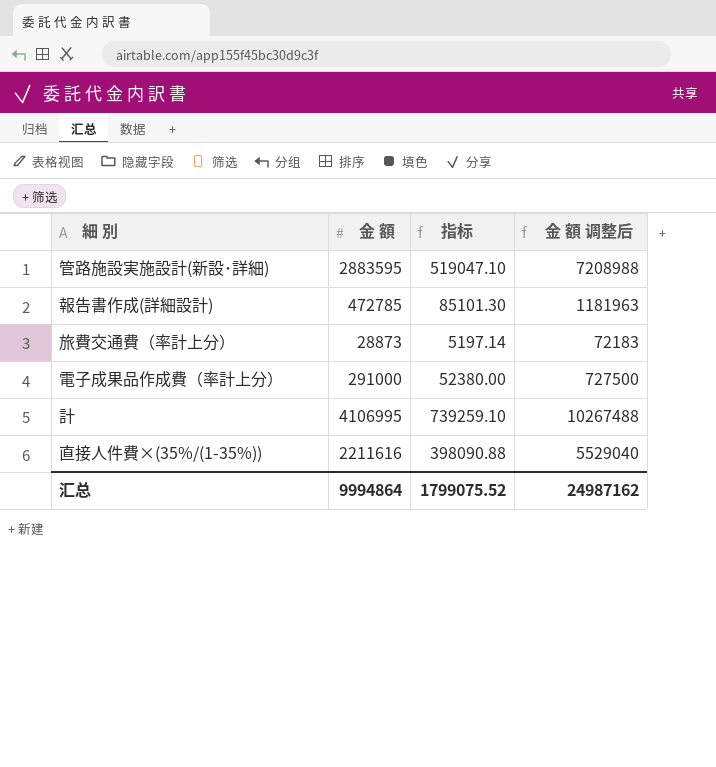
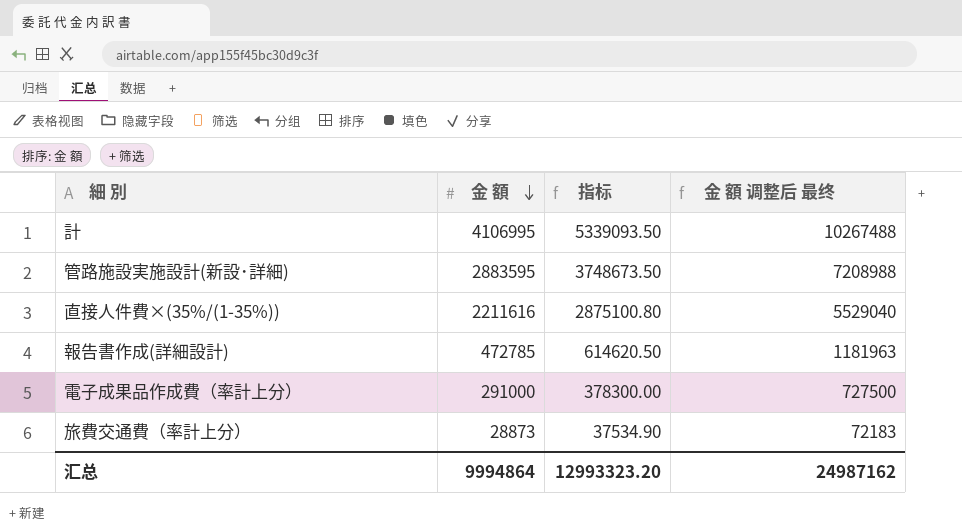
row order: none -> 金 額 descending
column 指标 | formula: [金 額] * 0.18 -> [金 額] * 1.3
column name: 金 額 调整后 -> 金 額 调整后 最终
汇总 | 指标: 1799075.52 -> 12993323.20

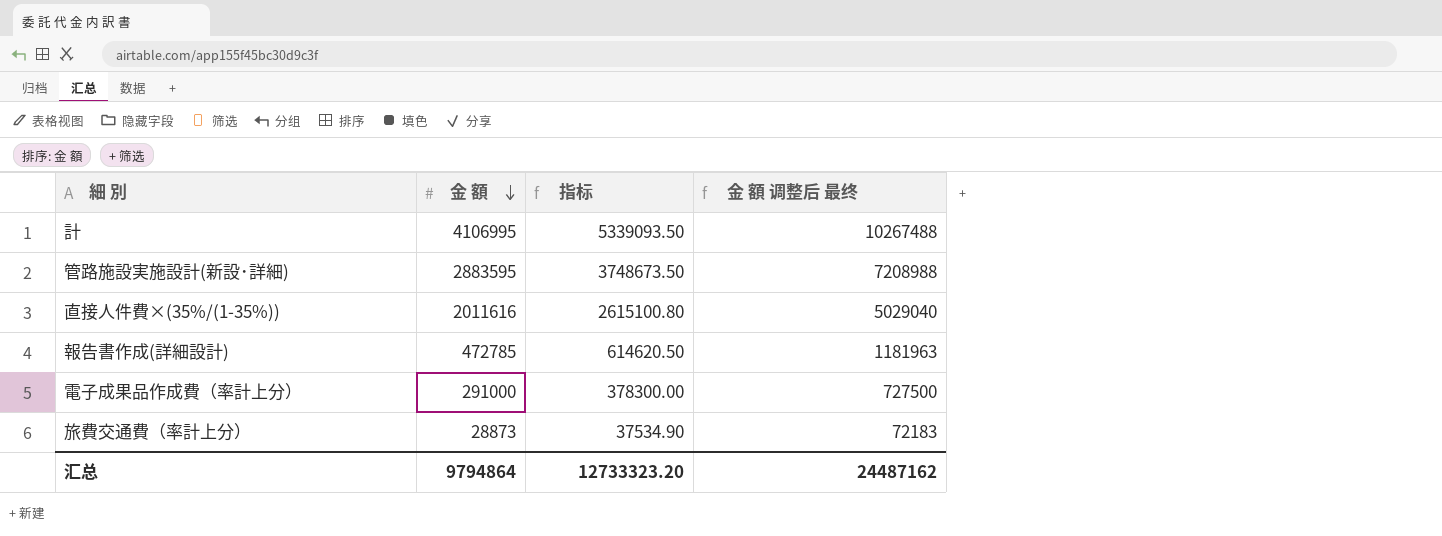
直接人件費×(35%/(1-35%)) | 金 額: 2211616 -> 2011616
直接人件費×(35%/(1-35%)) | 指标: 2875100.80 -> 2615100.80
直接人件費×(35%/(1-35%)) | 金 額 调整后 最终: 5529040 -> 5029040
汇总 | 金 額: 9994864 -> 9794864
汇总 | 指标: 12993323.20 -> 12733323.20
汇总 | 金 額 调整后 最终: 24987162 -> 24487162

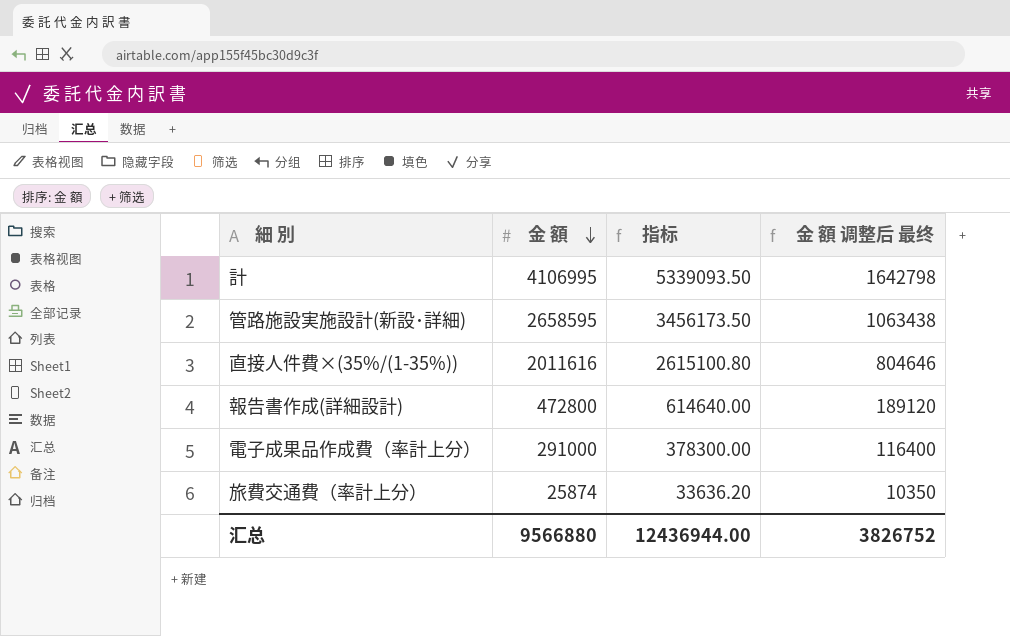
column 金 額 调整后 最终 | formula: [金 額] * 2.5 -> [金 額] * 0.4
管路施設実施設計(新設･詳細) | 金 額: 2883595 -> 2658595
管路施設実施設計(新設･詳細) | 指标: 3748673.50 -> 3456173.50
報告書作成(詳細設計) | 金 額: 472785 -> 472800
報告書作成(詳細設計) | 指标: 614620.50 -> 614640.00
旅費交通費（率計上分） | 金 額: 28873 -> 25874
旅費交通費（率計上分） | 指标: 37534.90 -> 33636.20
汇总 | 金 額: 9794864 -> 9566880
汇总 | 指标: 12733323.20 -> 12436944.00
汇总 | 金 額 调整后 最终: 24487162 -> 3826752

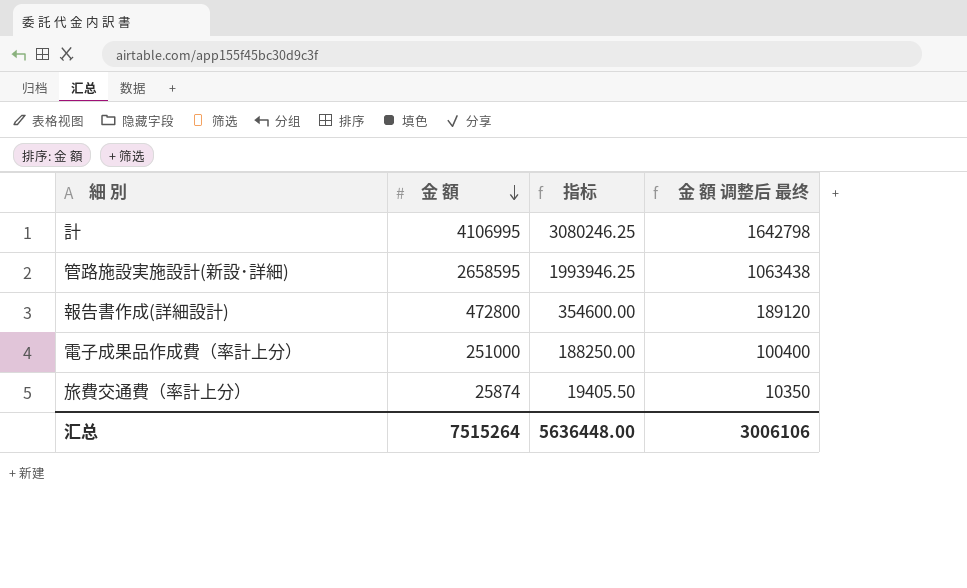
column 指标 | formula: [金 額] * 1.3 -> [金 額] * 0.75
row 直接人件費×(35%/(1-35%)): 2011616 | 2615100.80 | 804646 -> none
電子成果品作成費（率計上分） | 金 額: 291000 -> 251000
電子成果品作成費（率計上分） | 金 額 调整后 最终: 116400 -> 100400
汇总 | 金 額: 9566880 -> 7515264
汇总 | 指标: 12436944.00 -> 5636448.00
汇总 | 金 額 调整后 最终: 3826752 -> 3006106

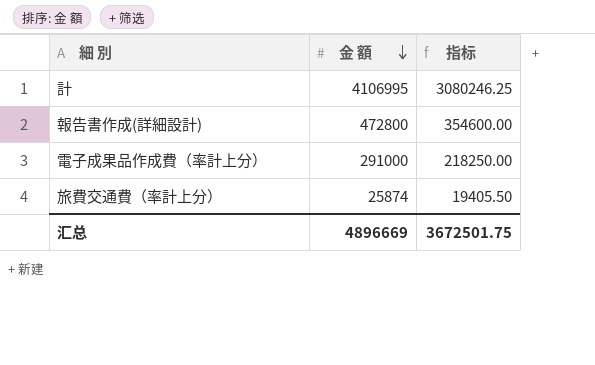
column 金 額 调整后 最终 | formula: [金 額] * 0.4 -> none
row 管路施設実施設計(新設･詳細): 2658595 | 1993946.25 | 1063438 -> none
電子成果品作成費（率計上分） | 金 額: 251000 -> 291000
電子成果品作成費（率計上分） | 指标: 188250.00 -> 218250.00
汇总 | 金 額: 7515264 -> 4896669
汇总 | 指标: 5636448.00 -> 3672501.75

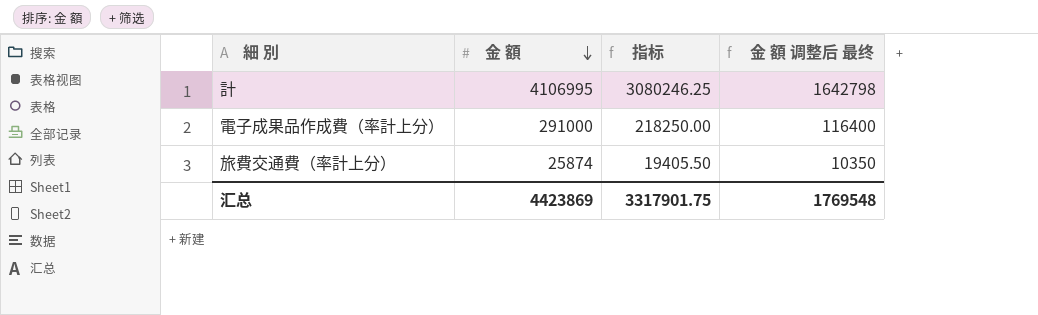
column 金 額 调整后 最终 | formula: none -> [金 額] * 0.4
row 報告書作成(詳細設計): 472800 | 354600.00 -> none
汇总 | 金 額: 4896669 -> 4423869
汇总 | 指标: 3672501.75 -> 3317901.75

